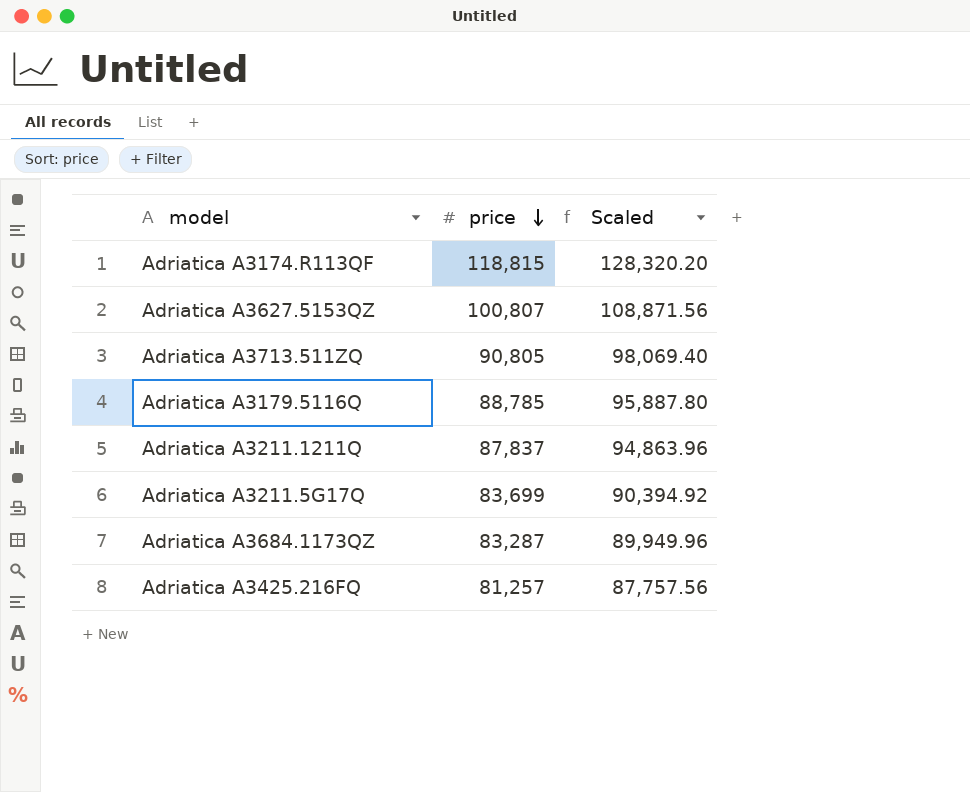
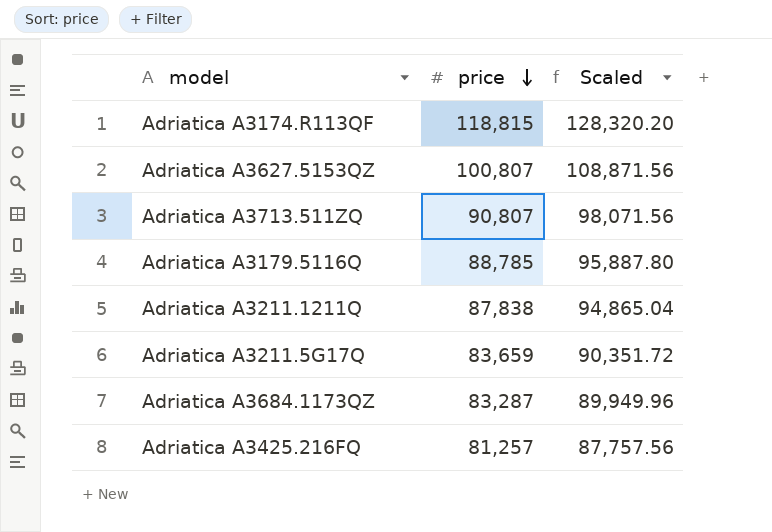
Adriatica A3713.511ZQ | price: 90,805 -> 90,807
Adriatica A3713.511ZQ | Scaled: 98,069.40 -> 98,071.56
Adriatica A3211.1211Q | price: 87,837 -> 87,838
Adriatica A3211.1211Q | Scaled: 94,863.96 -> 94,865.04
Adriatica A3211.5G17Q | price: 83,699 -> 83,659
Adriatica A3211.5G17Q | Scaled: 90,394.92 -> 90,351.72

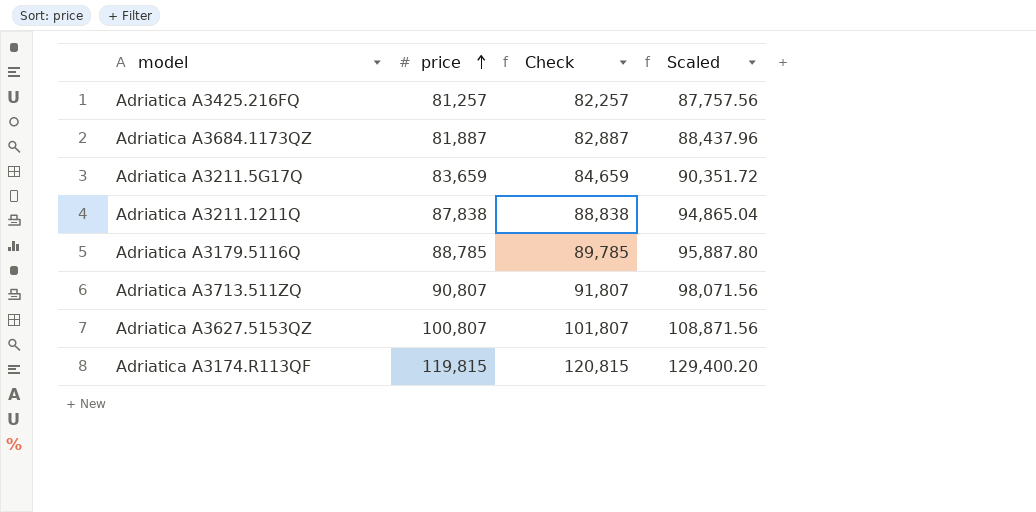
row order: price descending -> price ascending
column Check | formula: none -> [price] + 1000
Adriatica A3684.1173QZ | price: 83,287 -> 81,887
Adriatica A3684.1173QZ | Scaled: 89,949.96 -> 88,437.96
Adriatica A3174.R113QF | price: 118,815 -> 119,815
Adriatica A3174.R113QF | Scaled: 128,320.20 -> 129,400.20

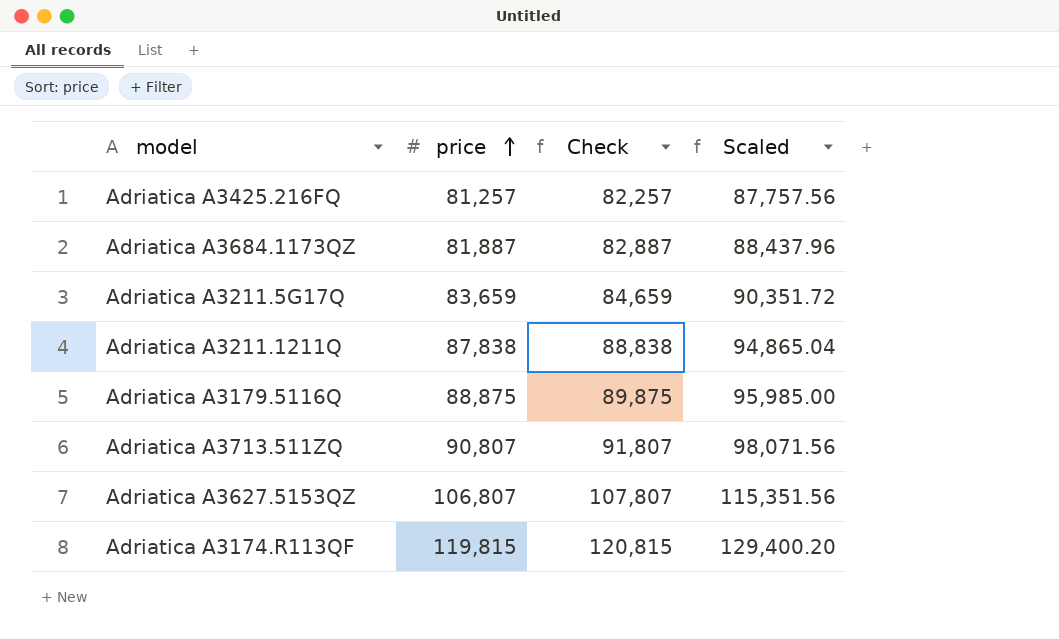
Adriatica A3179.5116Q | price: 88,785 -> 88,875
Adriatica A3179.5116Q | Check: 89,785 -> 89,875
Adriatica A3179.5116Q | Scaled: 95,887.80 -> 95,985.00
Adriatica A3627.5153QZ | price: 100,807 -> 106,807
Adriatica A3627.5153QZ | Check: 101,807 -> 107,807
Adriatica A3627.5153QZ | Scaled: 108,871.56 -> 115,351.56

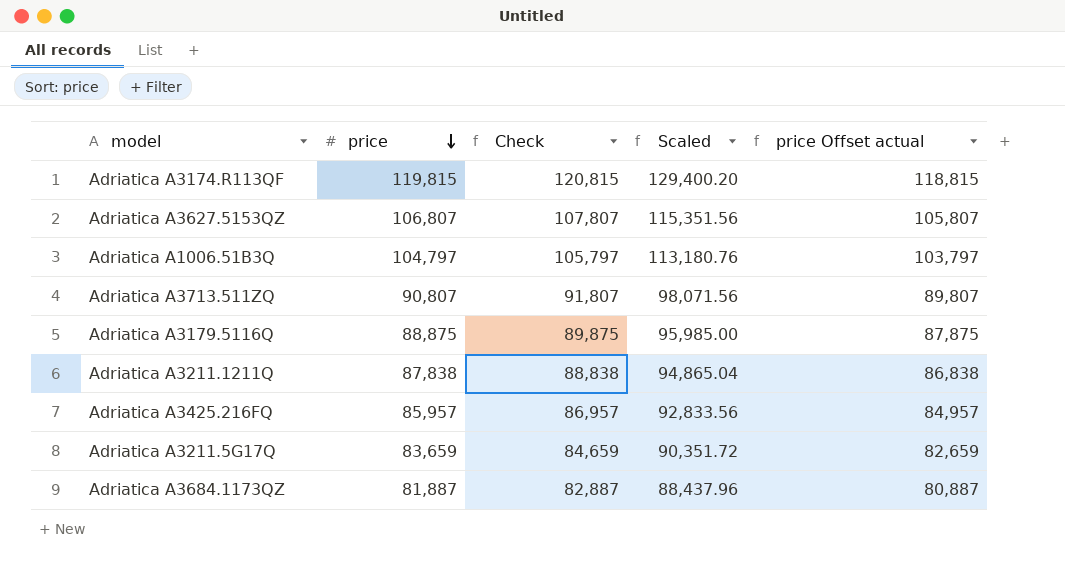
row order: price ascending -> price descending
column price Offset actual | formula: none -> [price] - 1000
row Adriatica A1006.51B3Q: none -> 104,797 | 105,797 | 113,180.76 | 103,797
Adriatica A3425.216FQ | price: 81,257 -> 85,957
Adriatica A3425.216FQ | Check: 82,257 -> 86,957
Adriatica A3425.216FQ | Scaled: 87,757.56 -> 92,833.56

